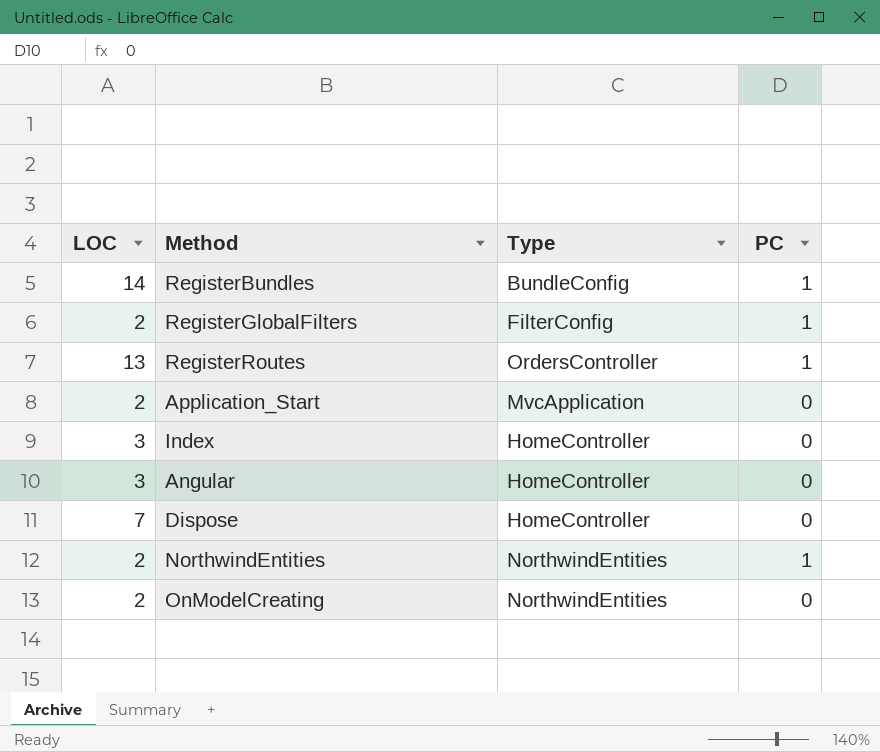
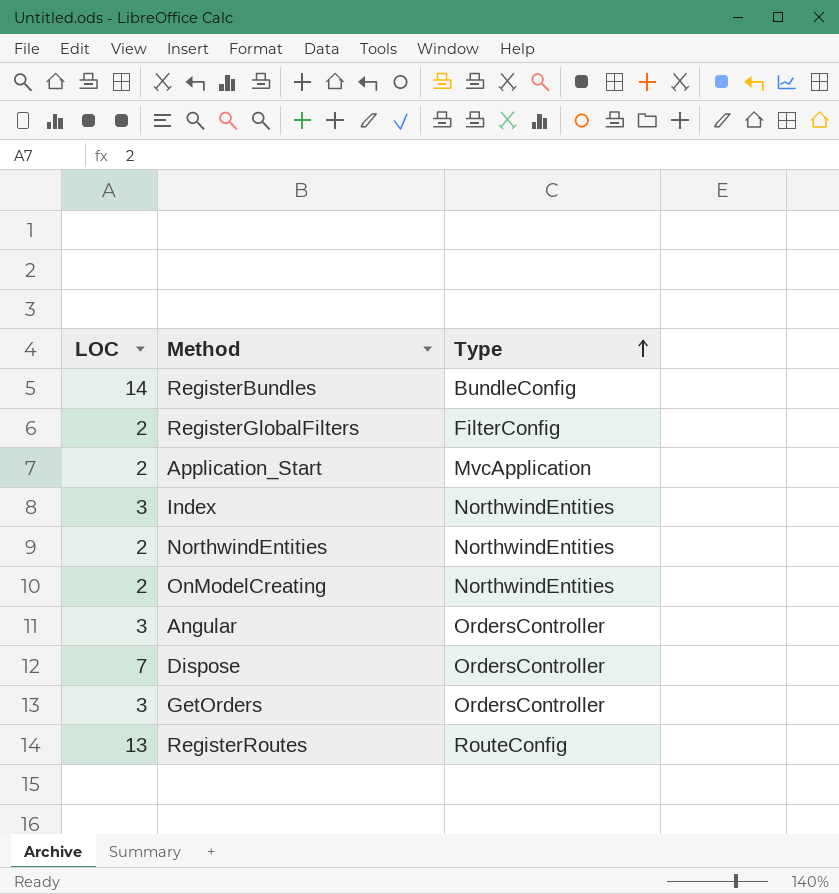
row order: none -> Type ascending
column PC | position: 4 -> none
Index | Type: HomeController -> NorthwindEntities
Angular | Type: HomeController -> OrdersController
Dispose | Type: HomeController -> OrdersController
row GetOrders: none -> 3 | OrdersController
RegisterRoutes | Type: OrdersController -> RouteConfig

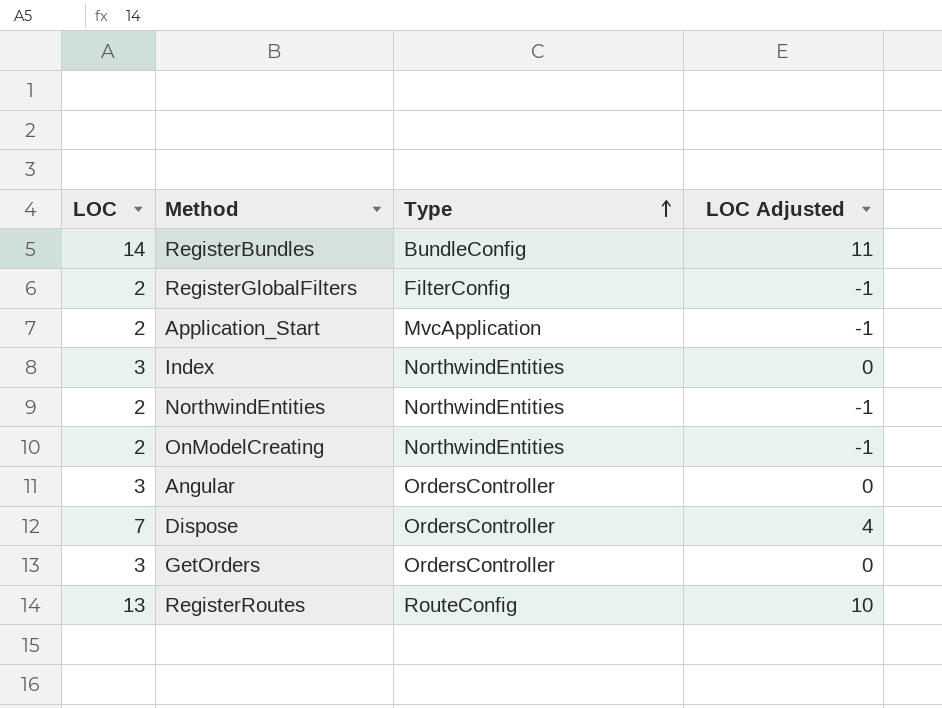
column LOC Adjusted | formula: none -> [LOC] - 3

